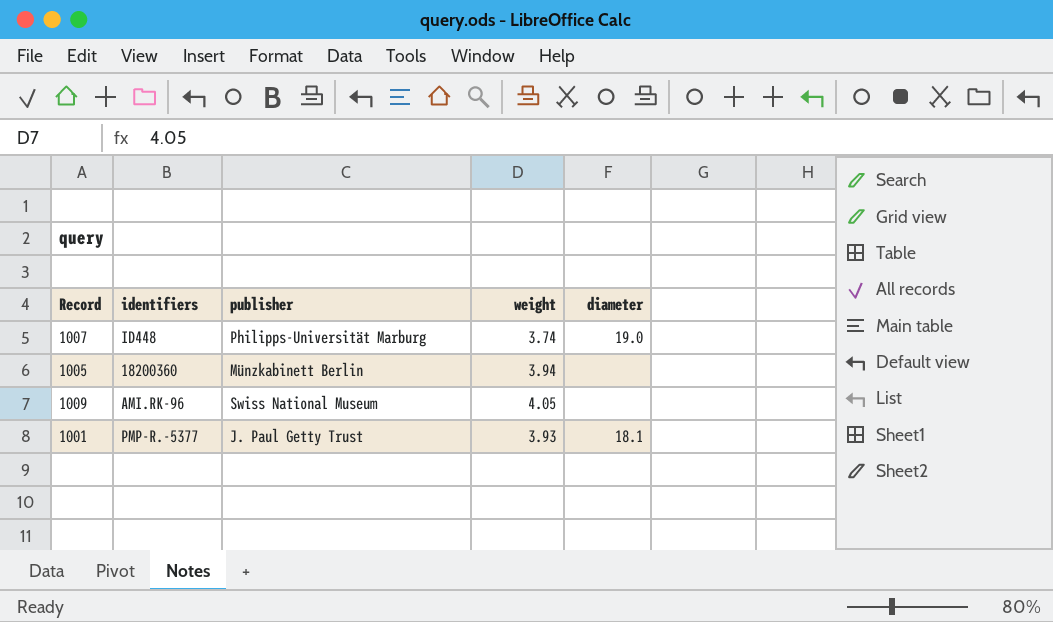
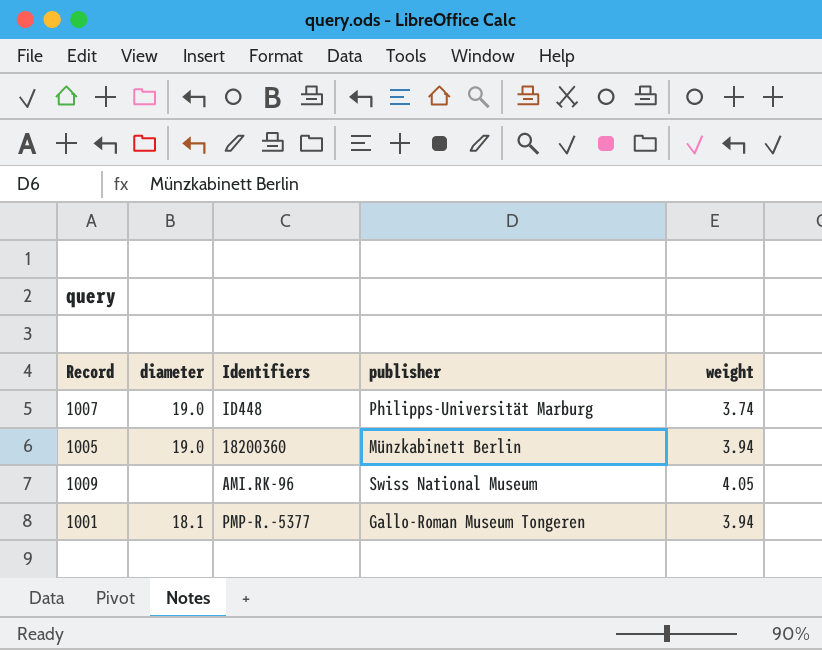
column diameter | position: 5 -> 2
column name: identifiers -> Identifiers
1005 | diameter: none -> 19.0
1001 | publisher: J. Paul Getty Trust -> Gallo-Roman Museum Tongeren
1001 | weight: 3.93 -> 3.94

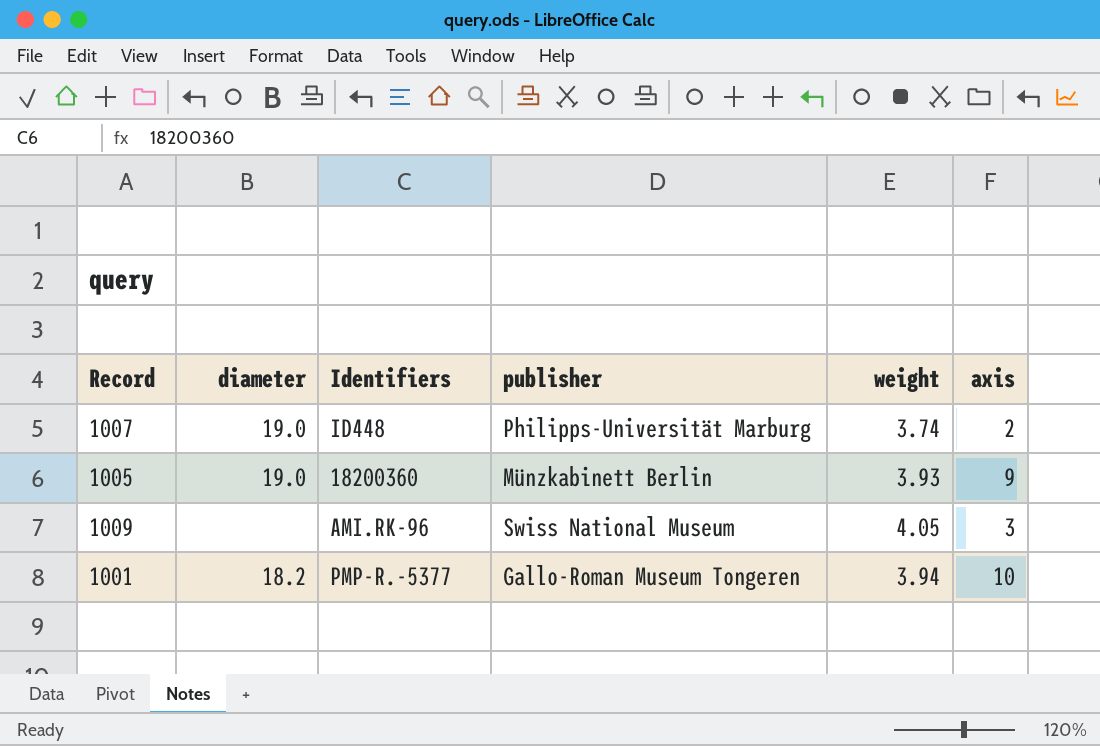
column axis | position: none -> 6
1005 | weight: 3.94 -> 3.93
1001 | diameter: 18.1 -> 18.2

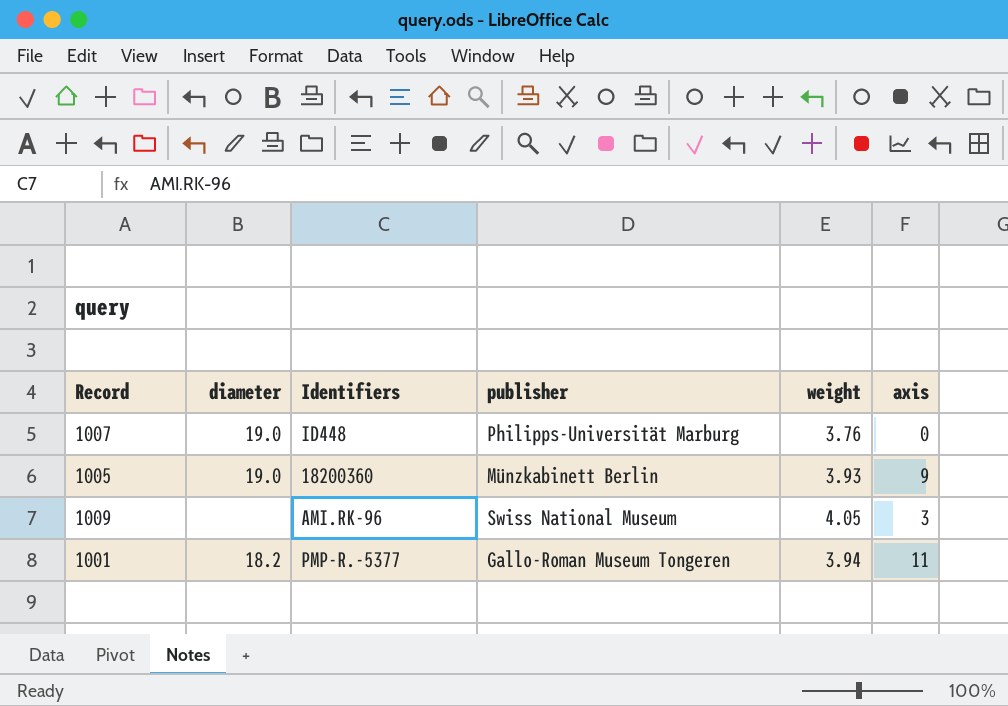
1007 | weight: 3.74 -> 3.76
1007 | axis: 2 -> 0
1001 | axis: 10 -> 11

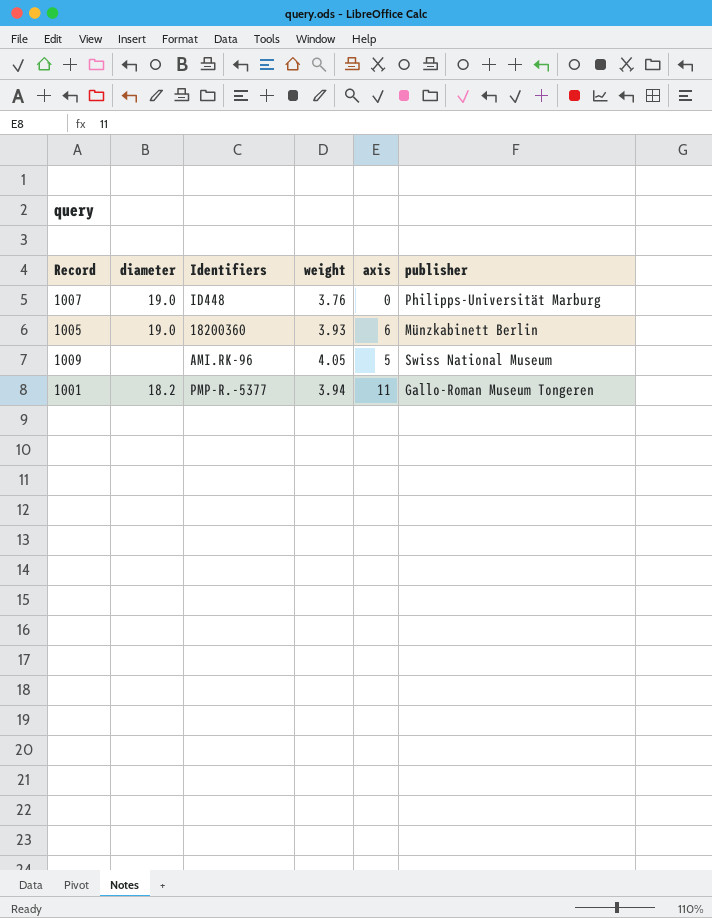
column publisher | position: 4 -> 6
1005 | axis: 9 -> 6
1009 | axis: 3 -> 5

